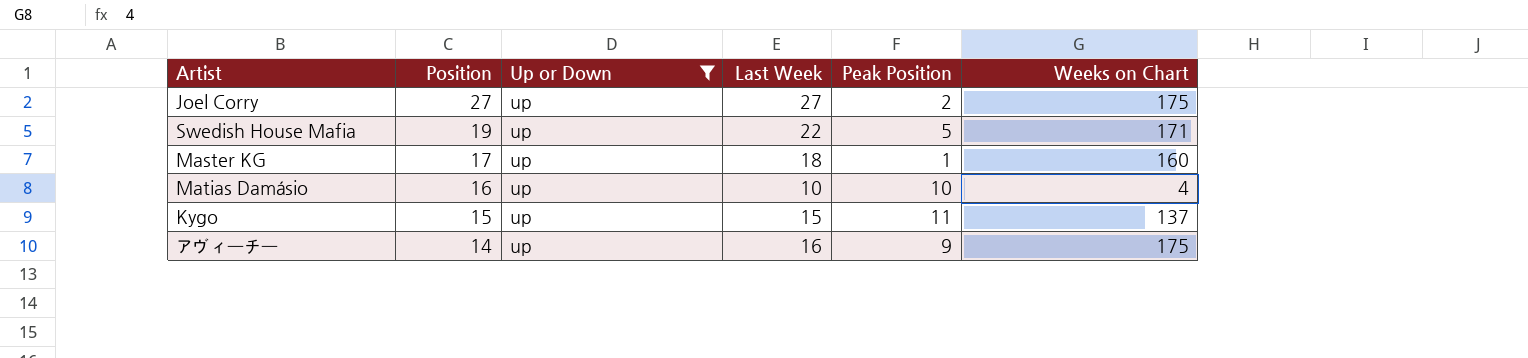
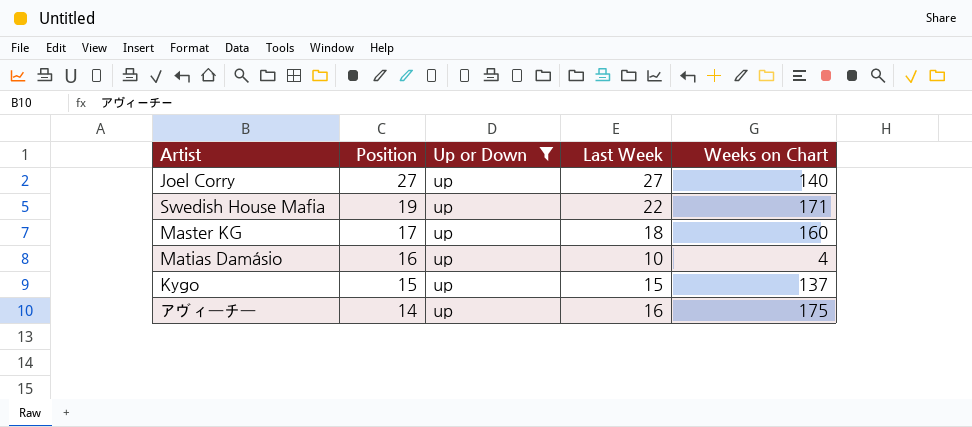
column Peak Position | position: 5 -> none
Joel Corry | Weeks on Chart: 175 -> 140

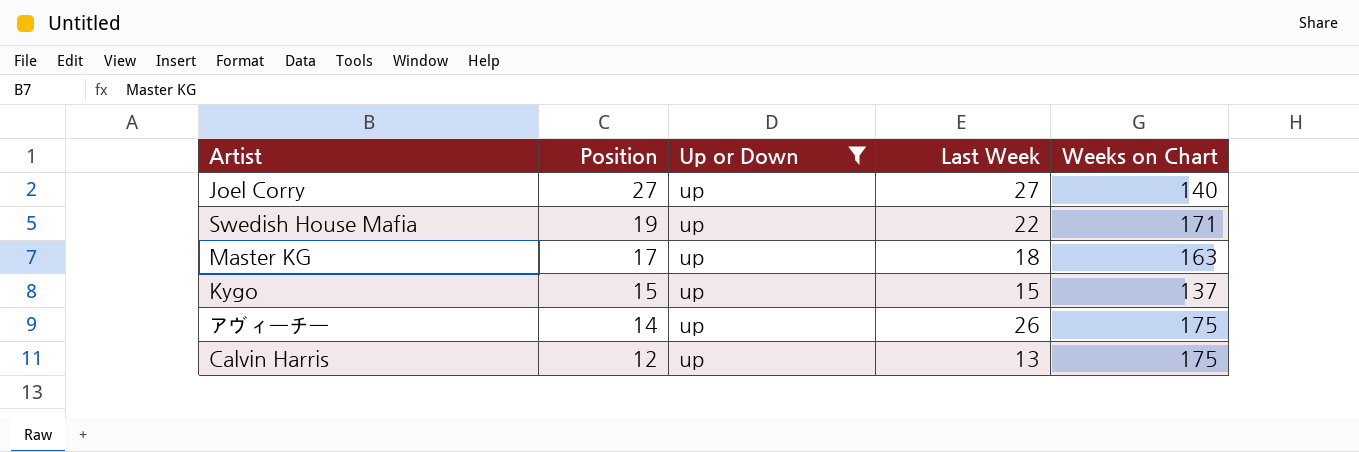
row Matias Damásio: 16 | up | 10 | 4 -> none
Master KG | Weeks on Chart: 160 -> 163
アヴィーチー | Last Week: 16 -> 26
row Calvin Harris: none -> 12 | up | 13 | 175

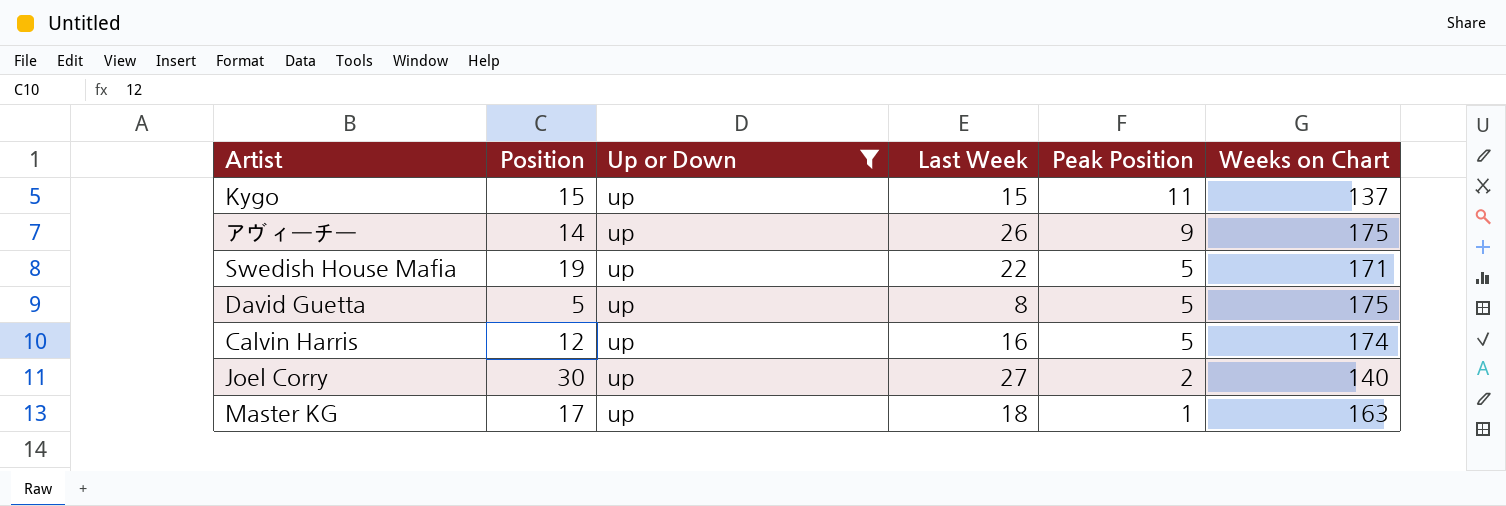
row order: Position descending -> Peak Position descending
column Peak Position | position: none -> 5
row David Guetta: none -> 5 | up | 8 | 5 | 175
Calvin Harris | Last Week: 13 -> 16
Calvin Harris | Weeks on Chart: 175 -> 174
Joel Corry | Position: 27 -> 30

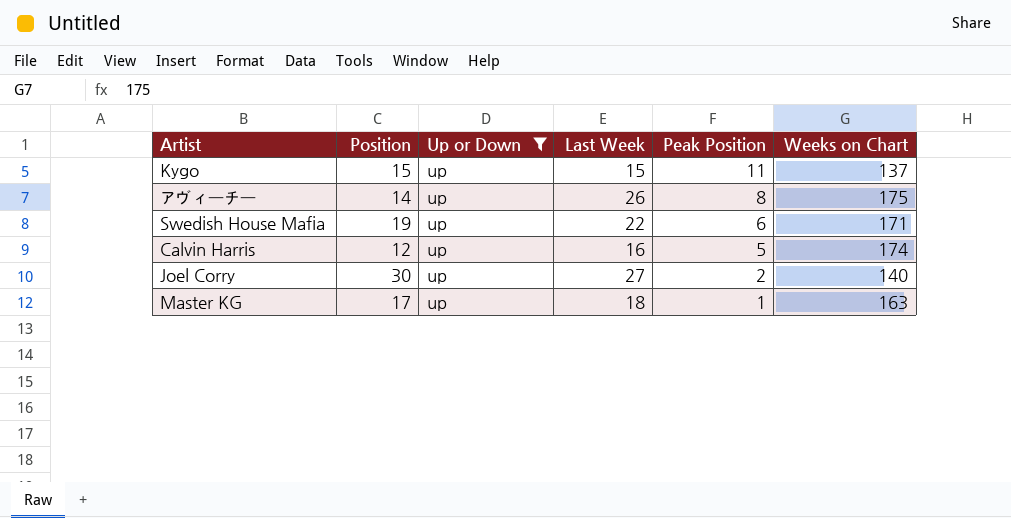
row David Guetta: 5 | up | 8 | 5 | 175 -> none
アヴィーチー | Peak Position: 9 -> 8
Swedish House Mafia | Peak Position: 5 -> 6

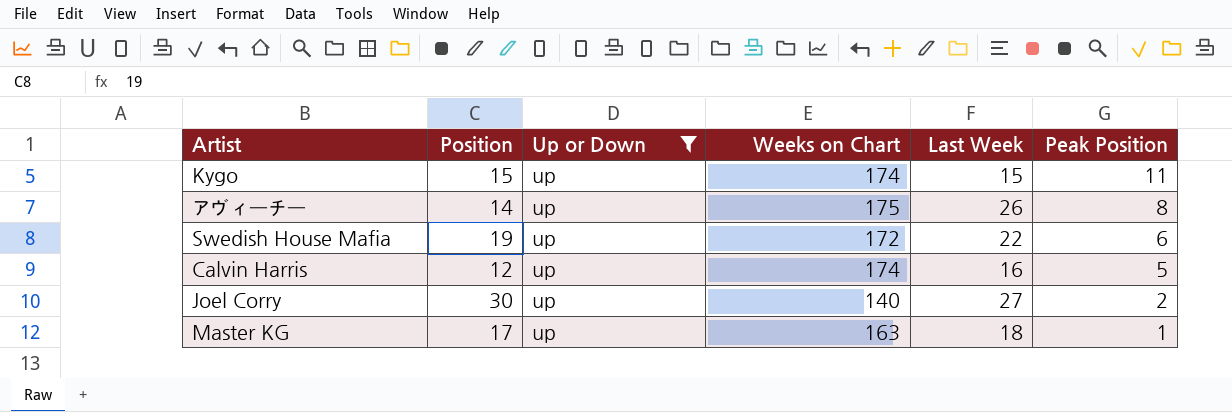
column Weeks on Chart | position: 6 -> 4
Kygo | Weeks on Chart: 137 -> 174
Swedish House Mafia | Weeks on Chart: 171 -> 172

